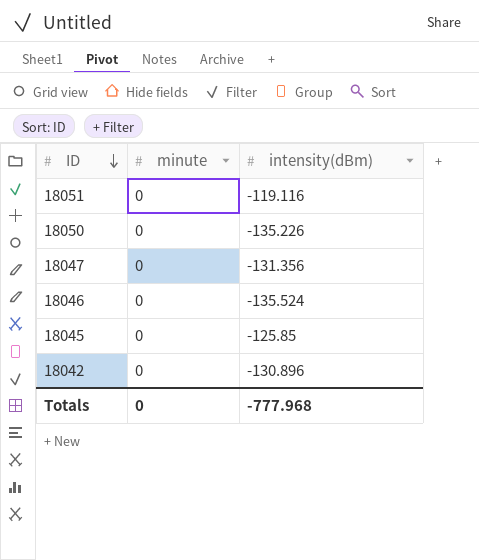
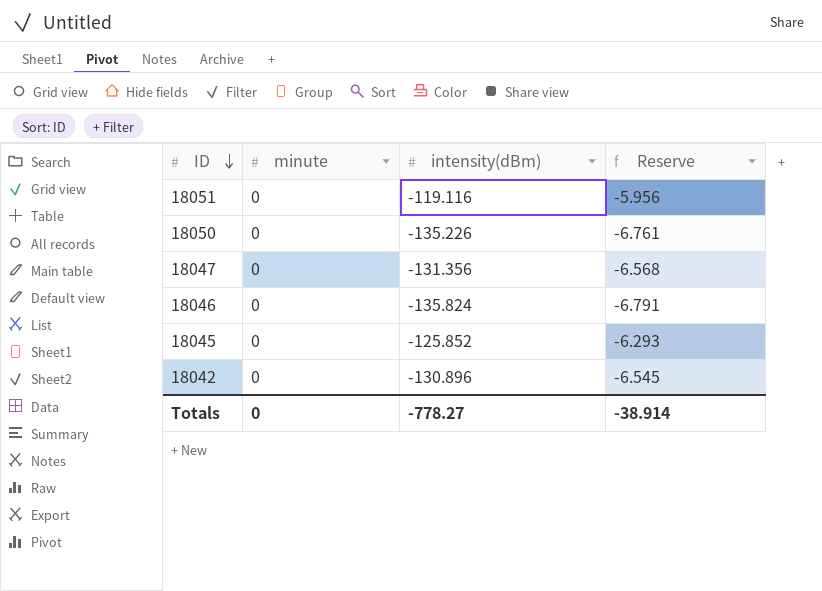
column Reserve | formula: none -> [intensity(dBm)] * 0.05
18046 | intensity(dBm): -135.524 -> -135.824
18045 | intensity(dBm): -125.85 -> -125.852
Totals | intensity(dBm): -777.968 -> -778.27

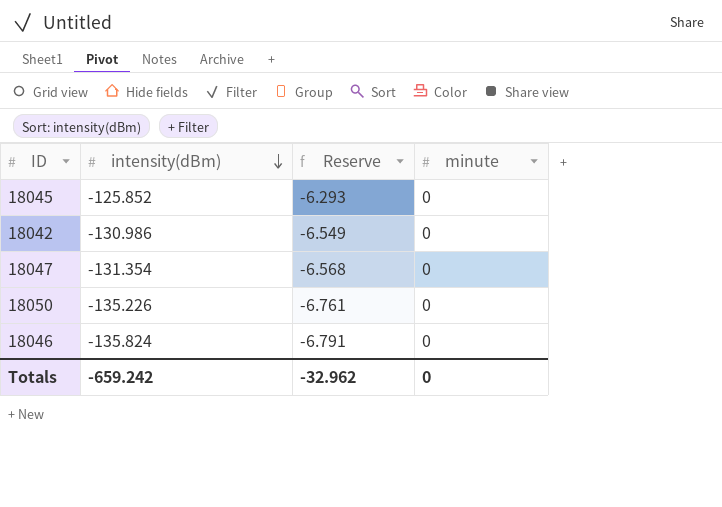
row order: ID descending -> intensity(dBm) descending
column minute | position: 2 -> 4
row 18051: 0 | -119.116 | -5.956 -> none
18042 | intensity(dBm): -130.896 -> -130.986
18042 | Reserve: -6.545 -> -6.549
18047 | intensity(dBm): -131.356 -> -131.354
Totals | intensity(dBm): -778.27 -> -659.242
Totals | Reserve: -38.914 -> -32.962

